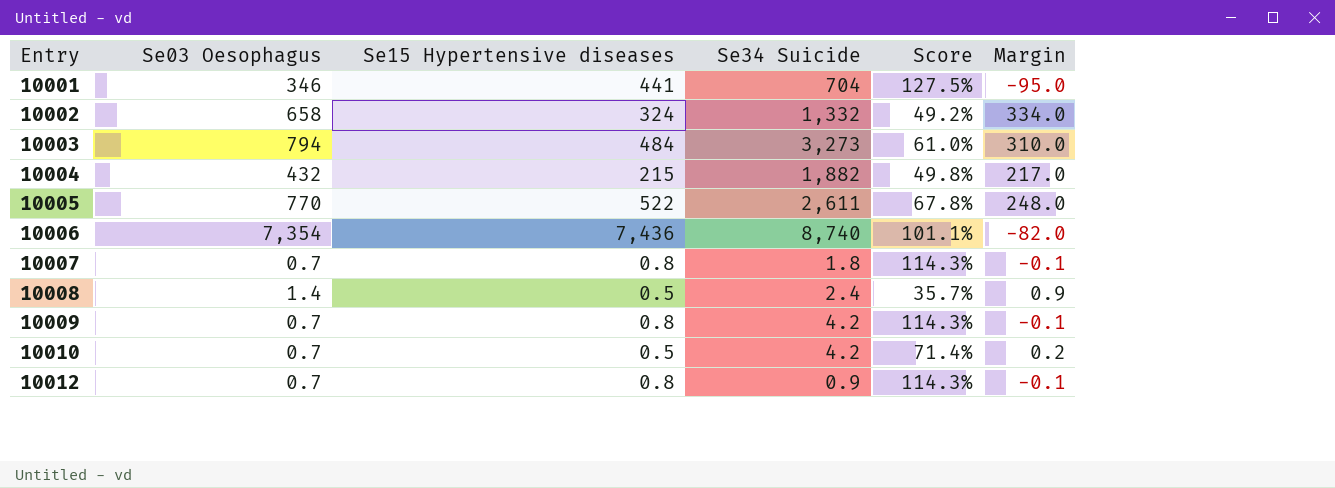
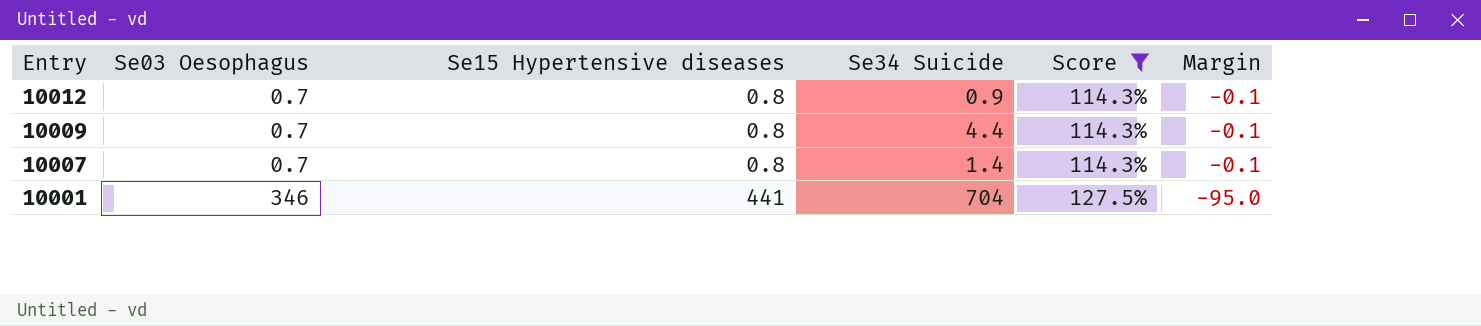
filter: none -> Score >= 114.3%
row order: Entry ascending -> Entry descending
10009 | Se34 Suicide: 4.2 -> 4.4
10007 | Se34 Suicide: 1.8 -> 1.4

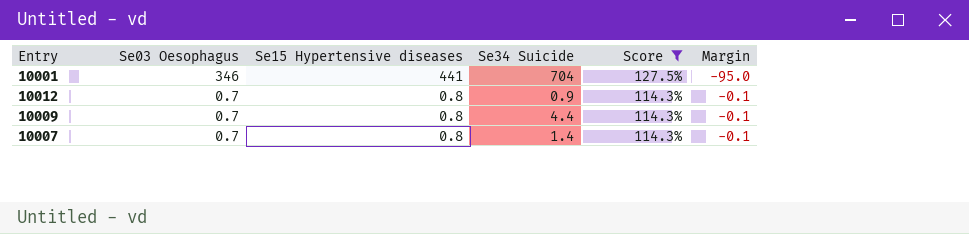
row order: Entry descending -> Se03 Oesophagus descending

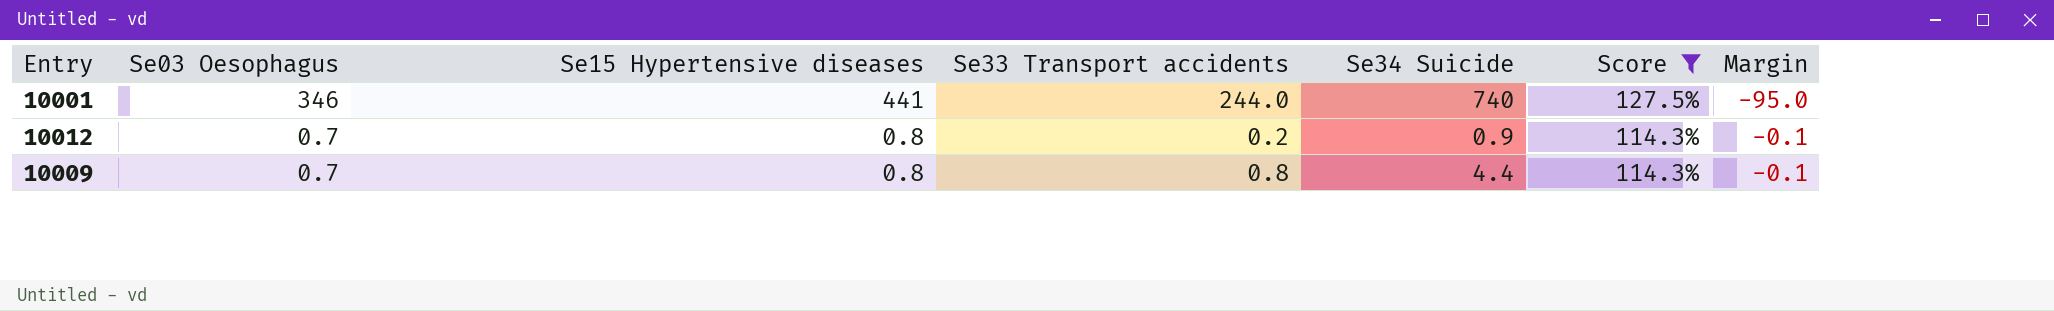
column Se33 Transport accidents | position: none -> 4
row 10007: 0.7 | 0.8 | 1.4 | 114.3% | -0.1 -> none
10001 | Se34 Suicide: 704 -> 740

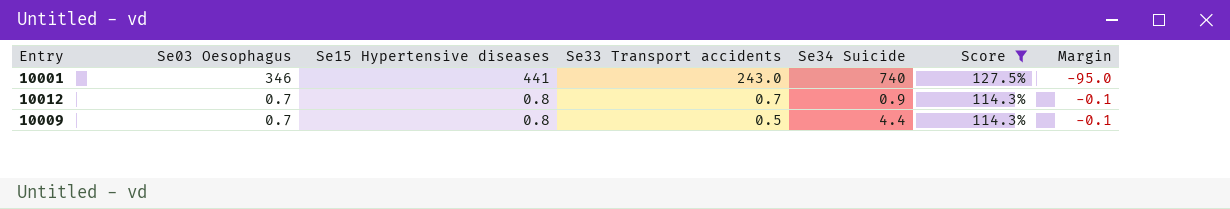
10001 | Se33 Transport accidents: 244.0 -> 243.0
10012 | Se33 Transport accidents: 0.2 -> 0.7
10009 | Se33 Transport accidents: 0.8 -> 0.5

